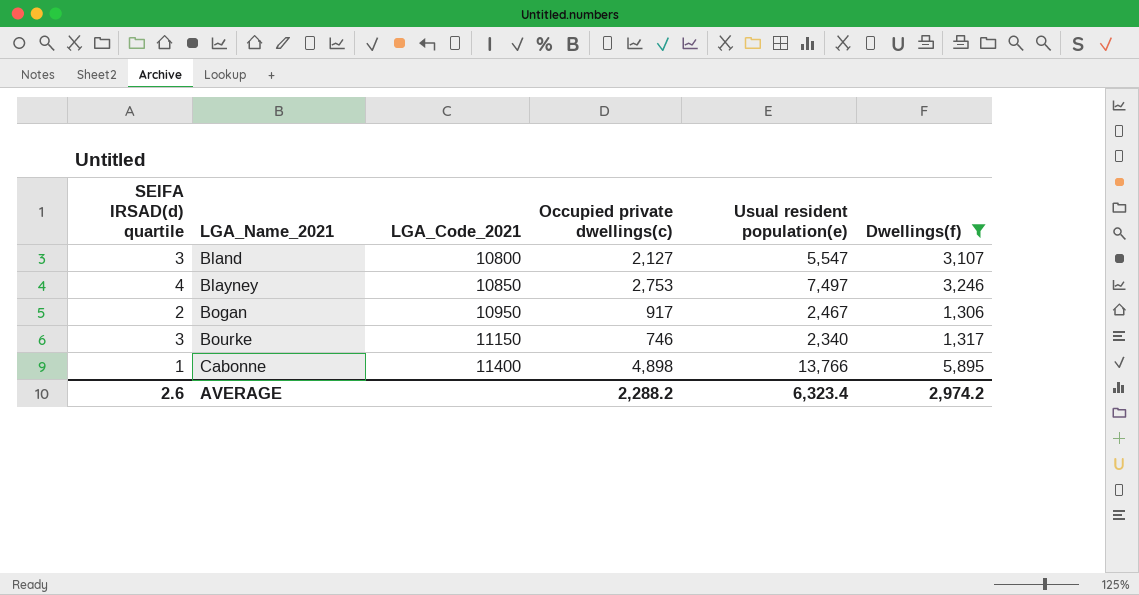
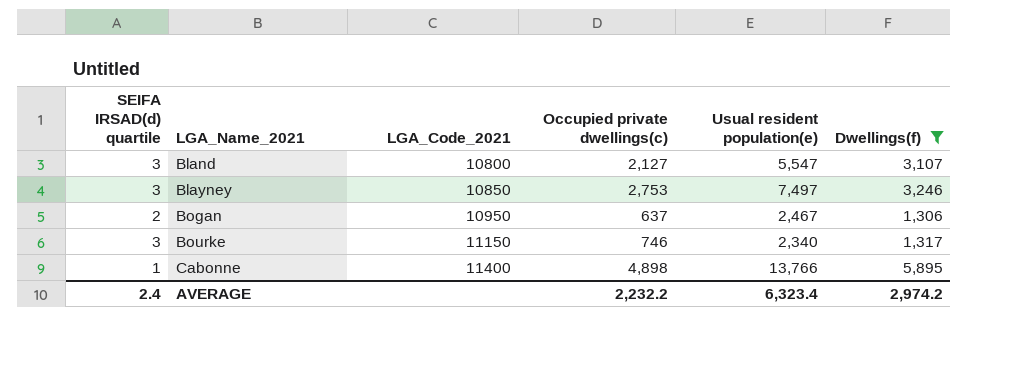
Blayney | SEIFA IRSAD(d) quartile: 4 -> 3
Bogan | Occupied private dwellings(c): 917 -> 637
AVERAGE | SEIFA IRSAD(d) quartile: 2.6 -> 2.4
AVERAGE | Occupied private dwellings(c): 2,288.2 -> 2,232.2

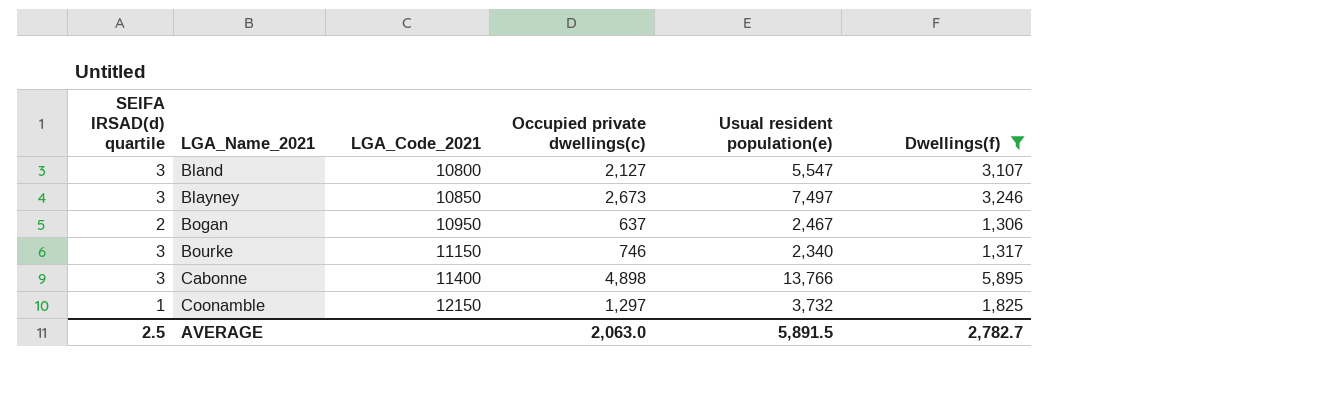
Blayney | Occupied private dwellings(c): 2,753 -> 2,673
Cabonne | SEIFA IRSAD(d) quartile: 1 -> 3
row Coonamble: none -> 1 | 12150 | 1,297 | 3,732 | 1,825
AVERAGE | SEIFA IRSAD(d) quartile: 2.4 -> 2.5
AVERAGE | Occupied private dwellings(c): 2,232.2 -> 2,063.0
AVERAGE | Usual resident population(e): 6,323.4 -> 5,891.5
AVERAGE | Dwellings(f): 2,974.2 -> 2,782.7

